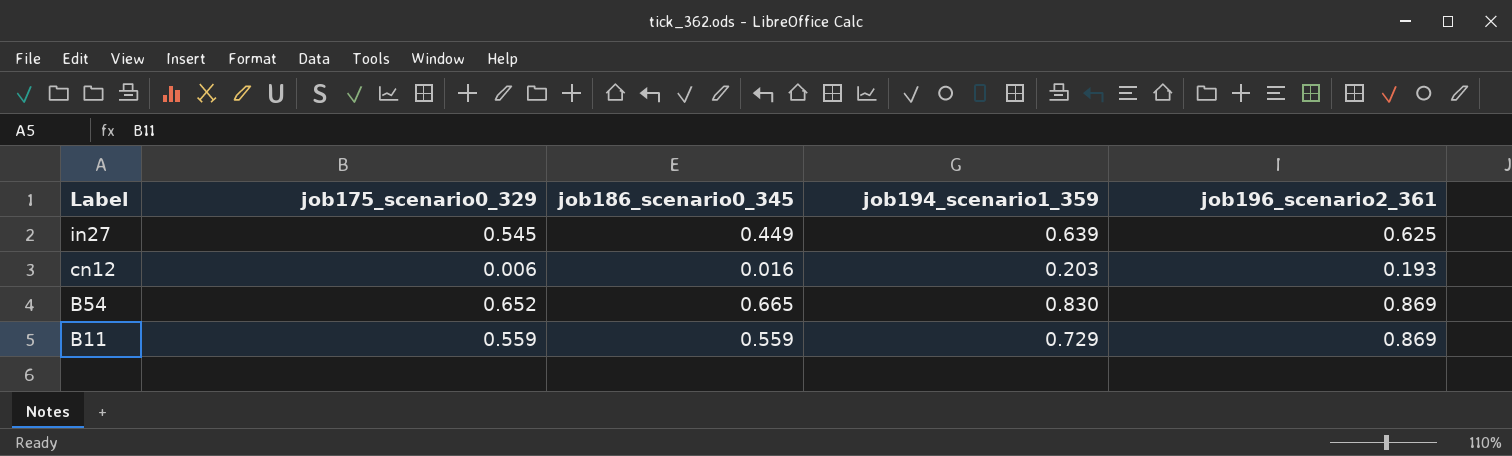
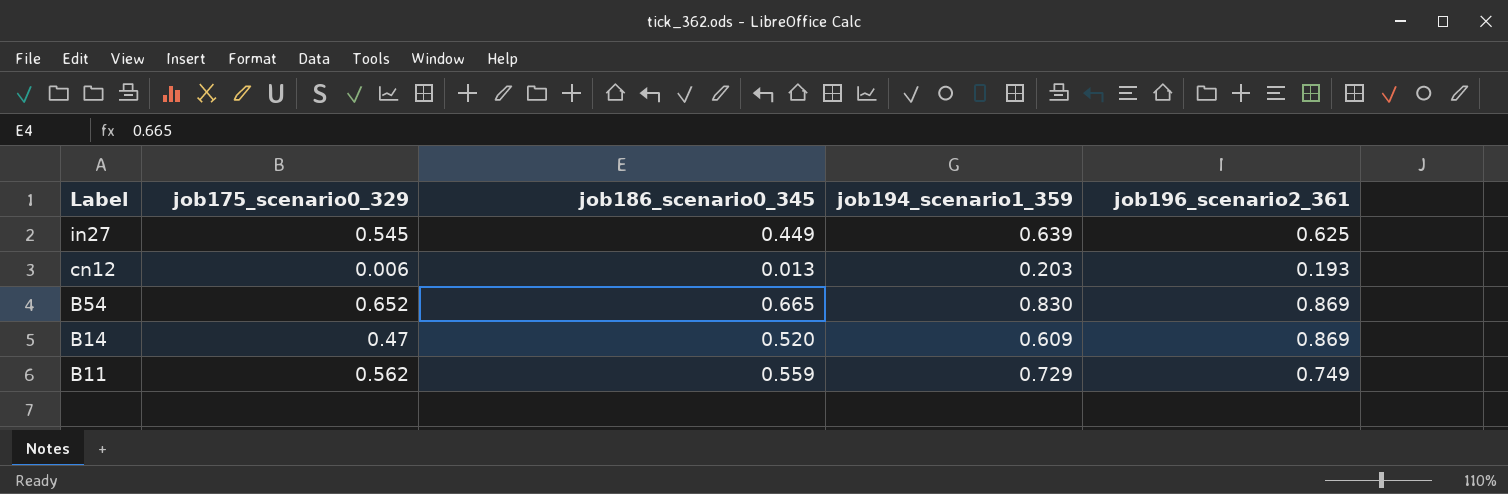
cn12 | job186_scenario0_345: 0.016 -> 0.013
row B14: none -> 0.47 | 0.520 | 0.609 | 0.869
B11 | job175_scenario0_329: 0.559 -> 0.562
B11 | job196_scenario2_361: 0.869 -> 0.749

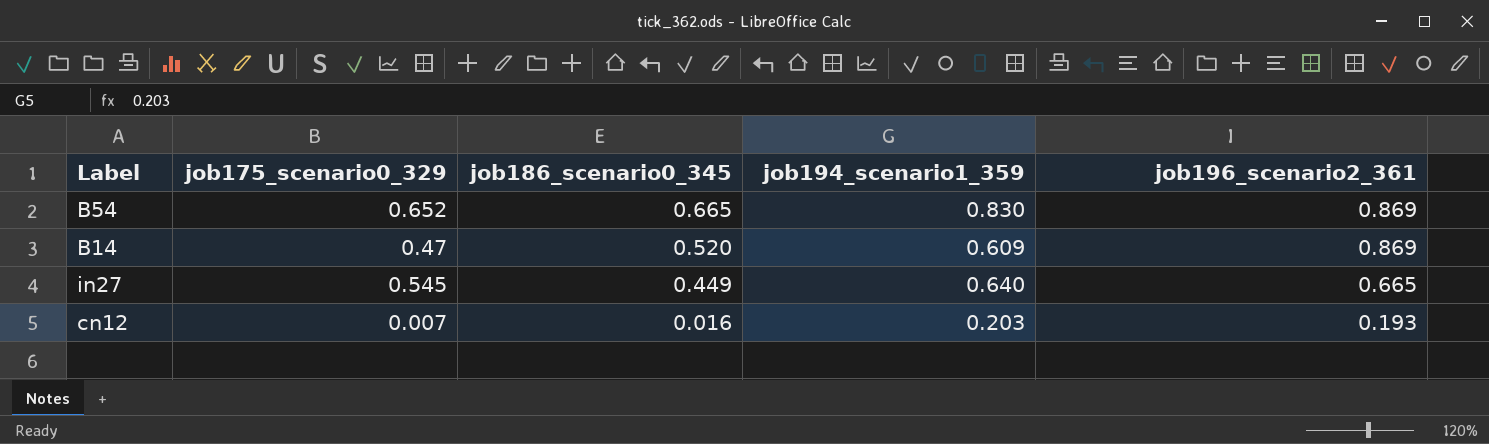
row order: Label descending -> job186_scenario0_345 descending
row B11: 0.562 | 0.559 | 0.729 | 0.749 -> none
in27 | job194_scenario1_359: 0.639 -> 0.640
in27 | job196_scenario2_361: 0.625 -> 0.665
cn12 | job175_scenario0_329: 0.006 -> 0.007
cn12 | job186_scenario0_345: 0.013 -> 0.016

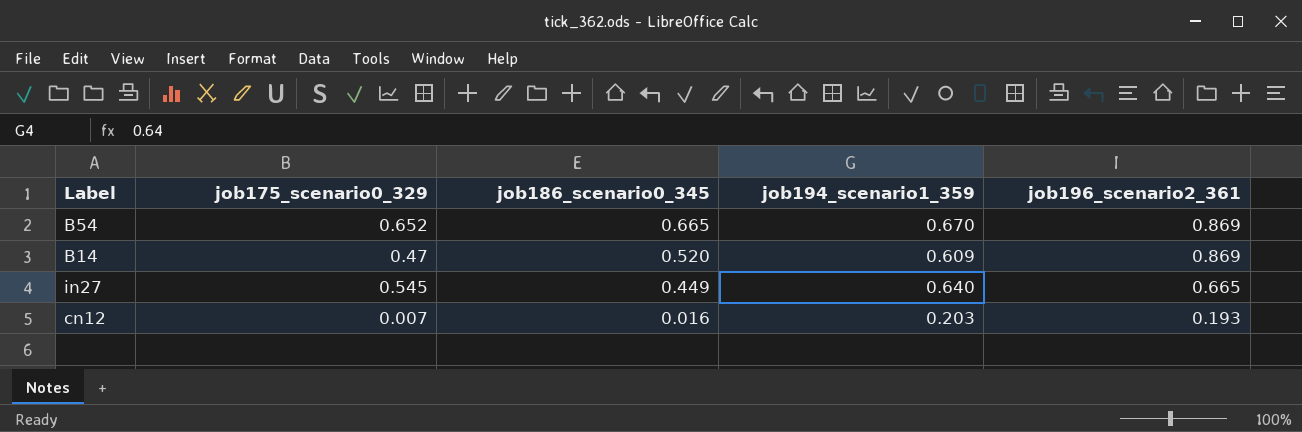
B54 | job194_scenario1_359: 0.830 -> 0.670

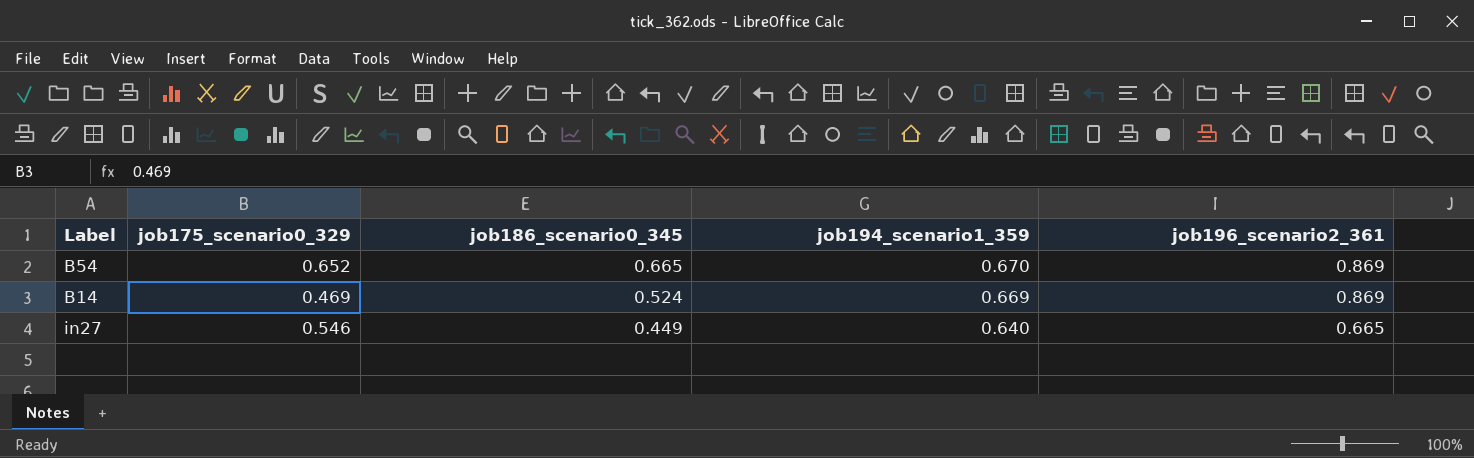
row cn12: 0.007 | 0.016 | 0.203 | 0.193 -> none
B14 | job175_scenario0_329: 0.47 -> 0.469
B14 | job186_scenario0_345: 0.520 -> 0.524
B14 | job194_scenario1_359: 0.609 -> 0.669
in27 | job175_scenario0_329: 0.545 -> 0.546

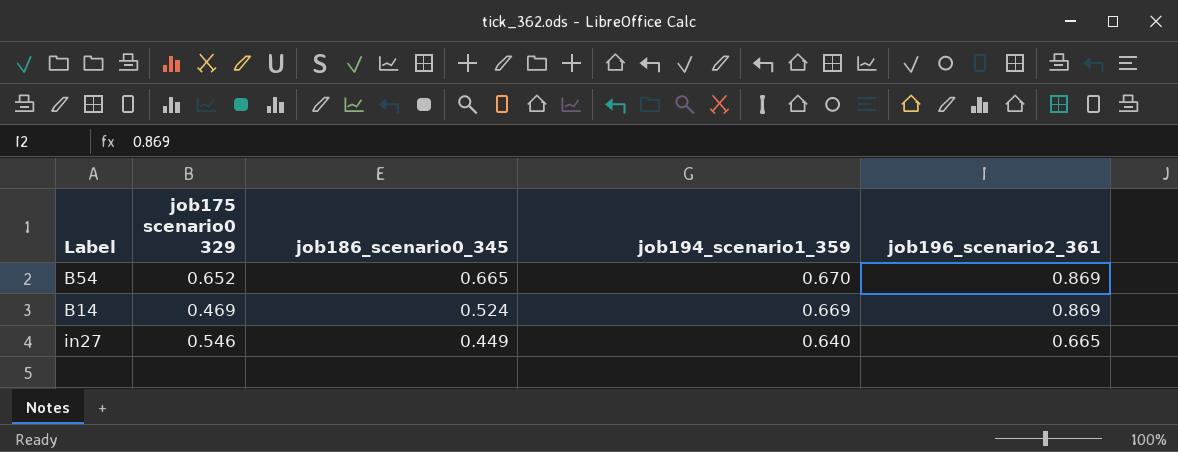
column name: job175_scenario0_329 -> job175 scenario0 329

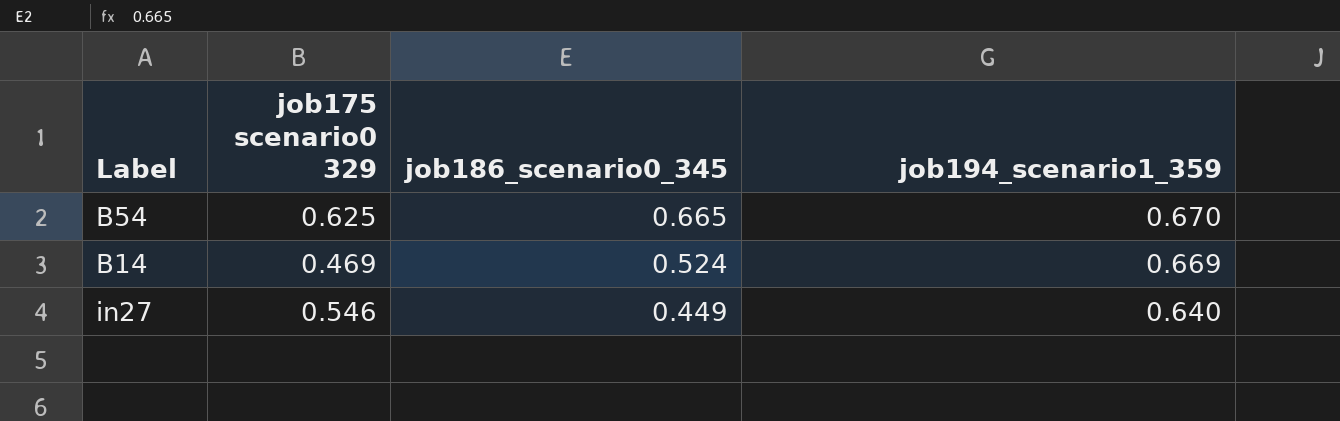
column job196_scenario2_361 | position: 5 -> none
B54 | job175 scenario0 329: 0.652 -> 0.625

